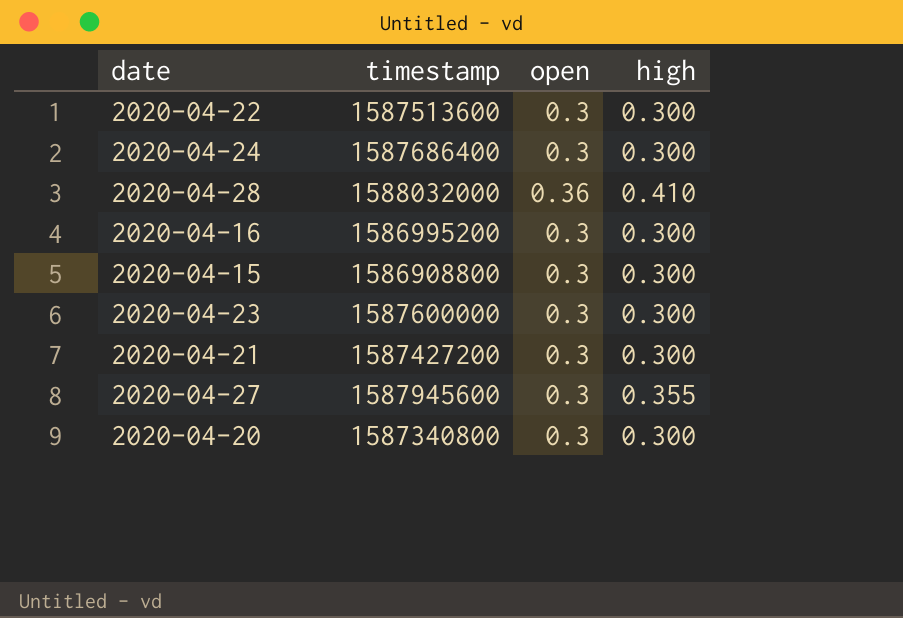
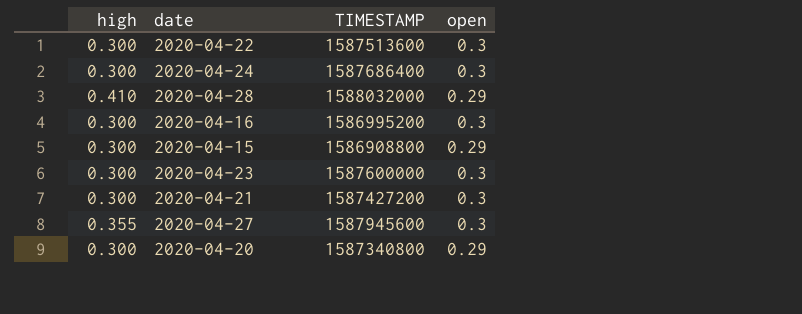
column high | position: 4 -> 1
column name: timestamp -> TIMESTAMP
2020-04-28 | open: 0.36 -> 0.29
2020-04-15 | open: 0.3 -> 0.29
2020-04-20 | open: 0.3 -> 0.29

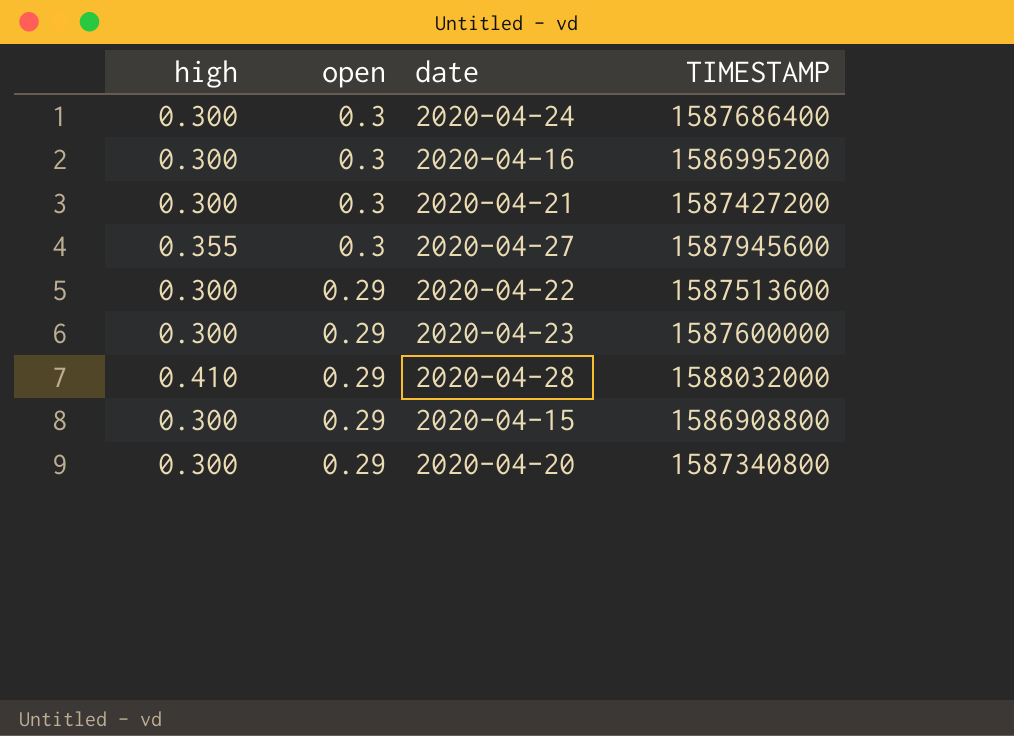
row order: none -> open descending
column open | position: 4 -> 2
2020-04-22 | open: 0.3 -> 0.29
2020-04-23 | open: 0.3 -> 0.29

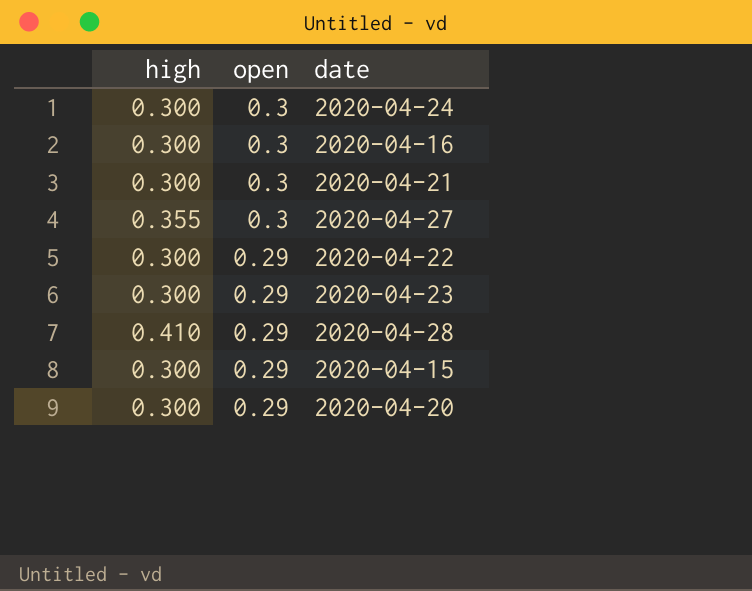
column TIMESTAMP | position: 4 -> none

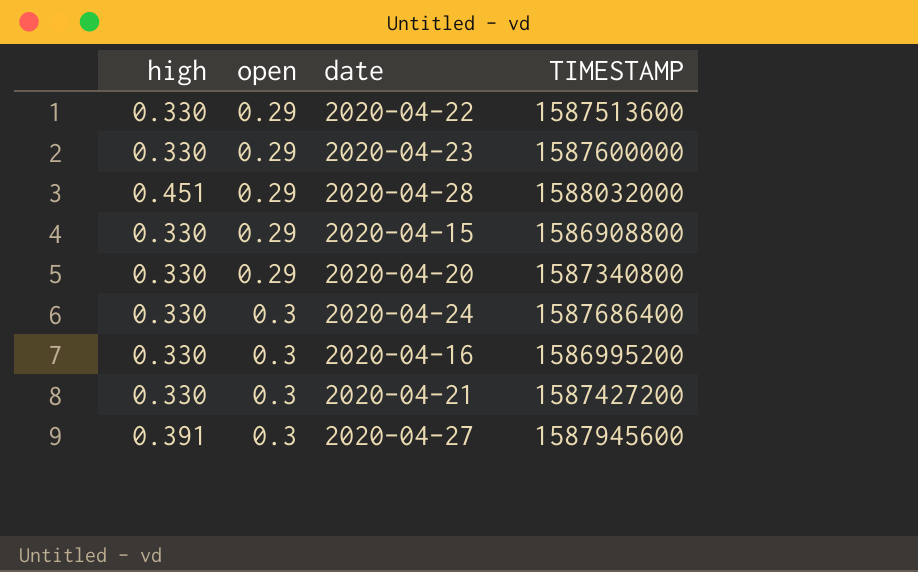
row order: open descending -> open ascending
column TIMESTAMP | position: none -> 4
2020-04-22 | high: 0.300 -> 0.330
2020-04-23 | high: 0.300 -> 0.330
2020-04-28 | high: 0.410 -> 0.451
2020-04-15 | high: 0.300 -> 0.330
2020-04-20 | high: 0.300 -> 0.330
2020-04-24 | high: 0.300 -> 0.330
2020-04-16 | high: 0.300 -> 0.330
2020-04-21 | high: 0.300 -> 0.330
2020-04-27 | high: 0.355 -> 0.391

